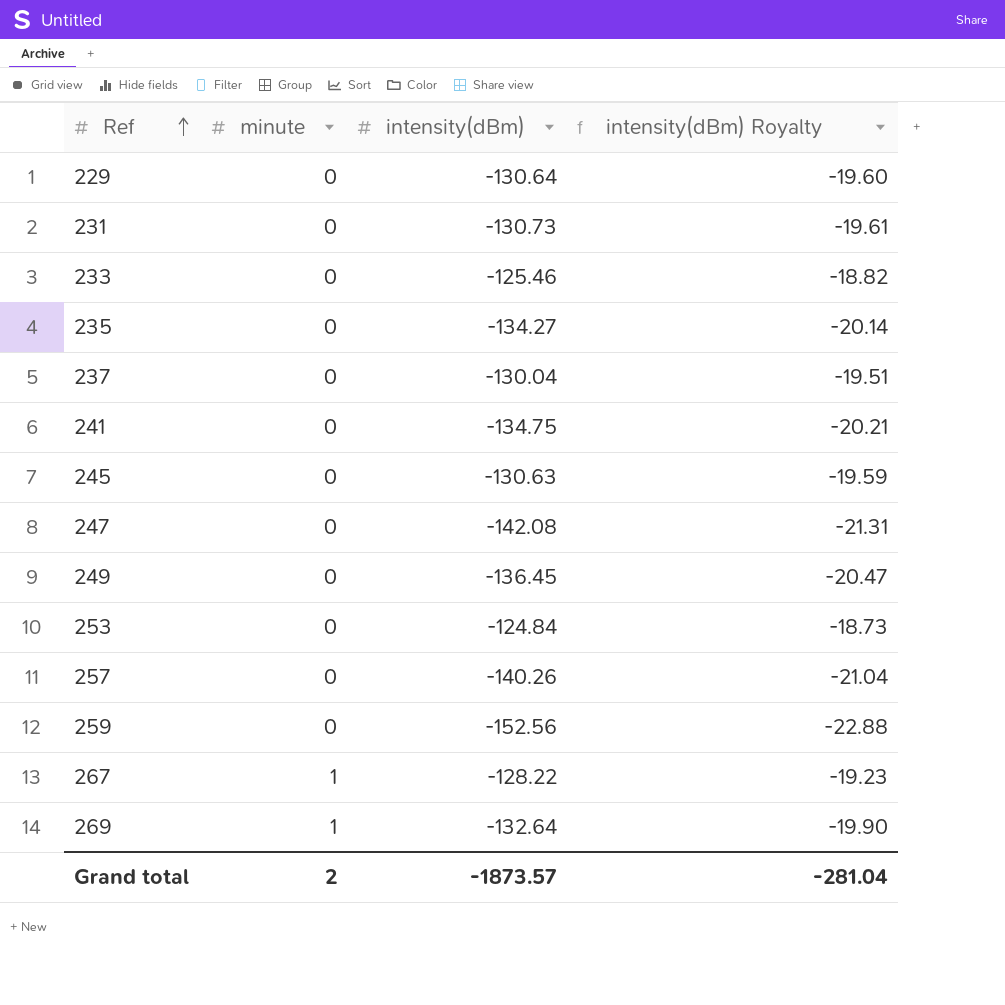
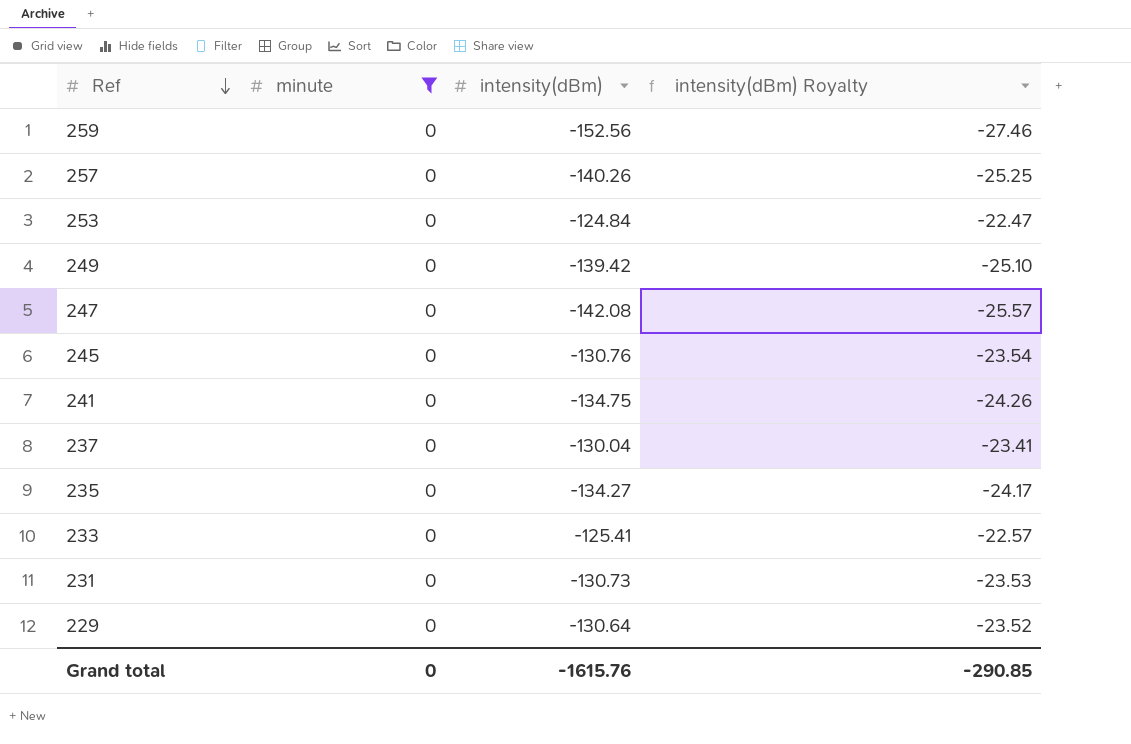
filter: none -> minute = 0
row order: Ref ascending -> Ref descending
column intensity(dBm) Royalty | formula: [intensity(dBm)] * 0.15 -> [intensity(dBm)] * 0.18
249 | intensity(dBm): -136.45 -> -139.42
245 | intensity(dBm): -130.63 -> -130.76
233 | intensity(dBm): -125.46 -> -125.41
Grand total | minute: 2 -> 0
Grand total | intensity(dBm): -1873.57 -> -1615.76
Grand total | intensity(dBm) Royalty: -281.04 -> -290.85

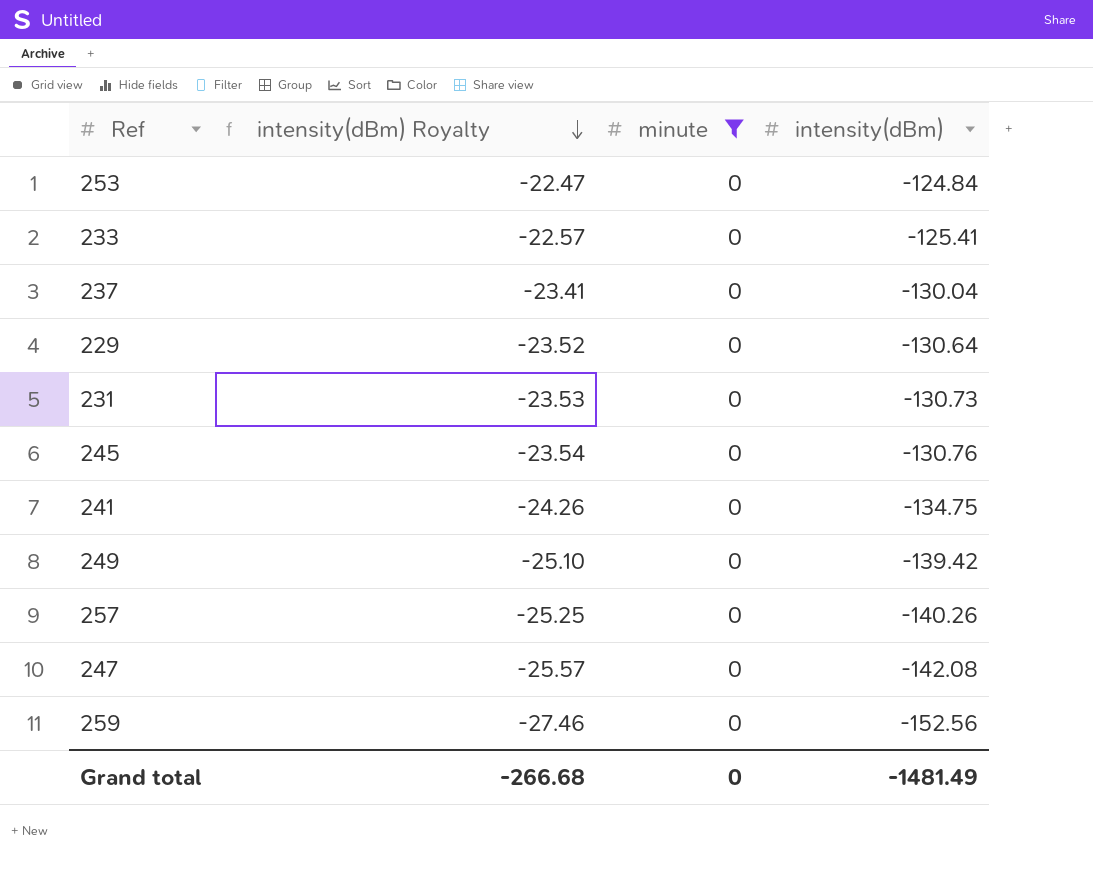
row order: Ref descending -> intensity(dBm) Royalty descending
column intensity(dBm) Royalty | position: 4 -> 2
row 235: 0 | -134.27 | -24.17 -> none
Grand total | intensity(dBm) Royalty: -290.85 -> -266.68
Grand total | intensity(dBm): -1615.76 -> -1481.49

